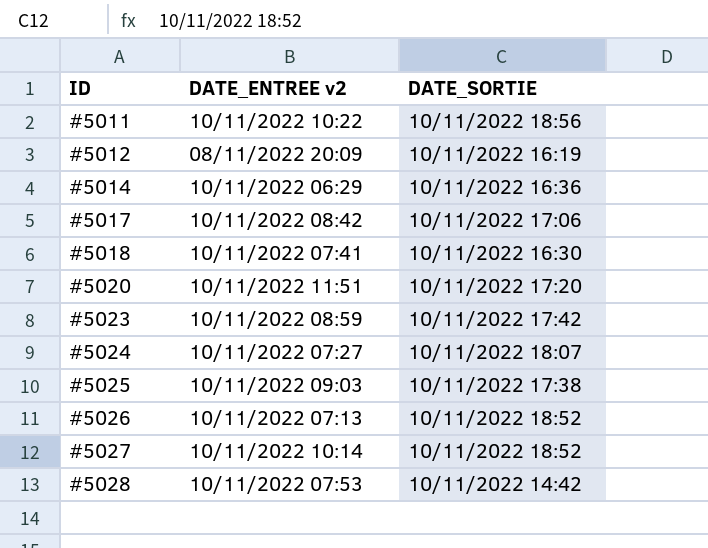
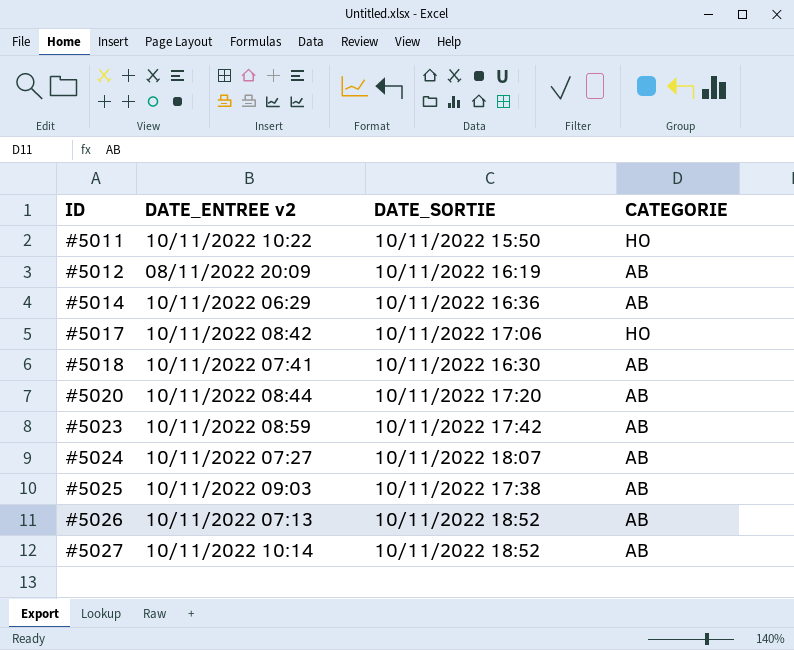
column CATEGORIE | position: none -> 4
row #5028: 10/11/2022 07:53 | 10/11/2022 14:42 -> none
#5011 | DATE_SORTIE: 10/11/2022 18:56 -> 10/11/2022 15:50
#5020 | DATE_ENTREE v2: 10/11/2022 11:51 -> 10/11/2022 08:44

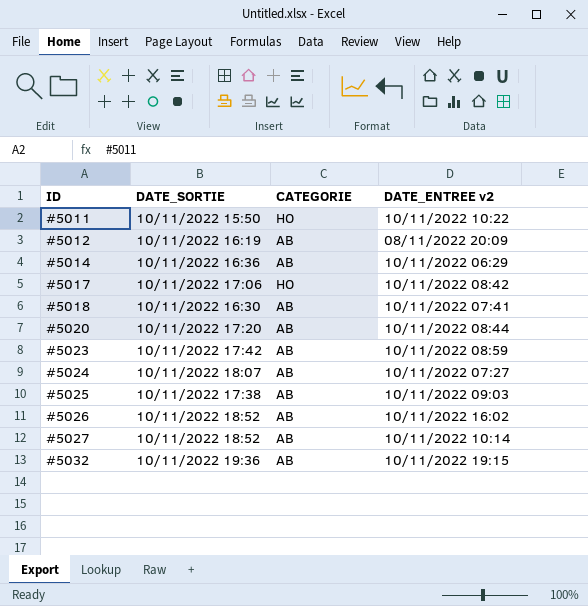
column DATE_ENTREE v2 | position: 2 -> 4
#5026 | DATE_ENTREE v2: 10/11/2022 07:13 -> 10/11/2022 16:02
row #5032: none -> 10/11/2022 19:36 | AB | 10/11/2022 19:15

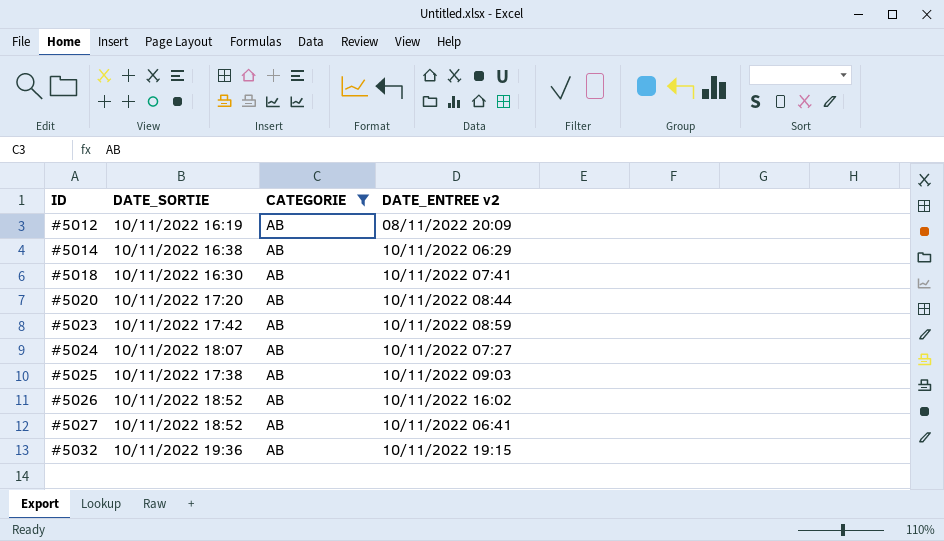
filter: none -> CATEGORIE = AB
#5014 | DATE_SORTIE: 10/11/2022 16:36 -> 10/11/2022 16:38
#5027 | DATE_ENTREE v2: 10/11/2022 10:14 -> 10/11/2022 06:41

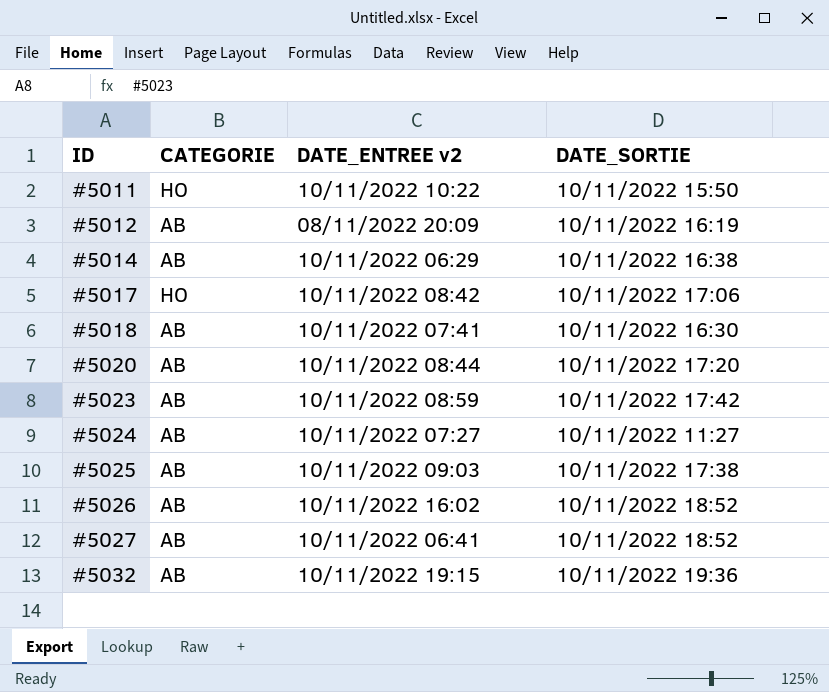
filter: CATEGORIE = AB -> none
column DATE_SORTIE | position: 2 -> 4
#5024 | DATE_SORTIE: 10/11/2022 18:07 -> 10/11/2022 11:27

